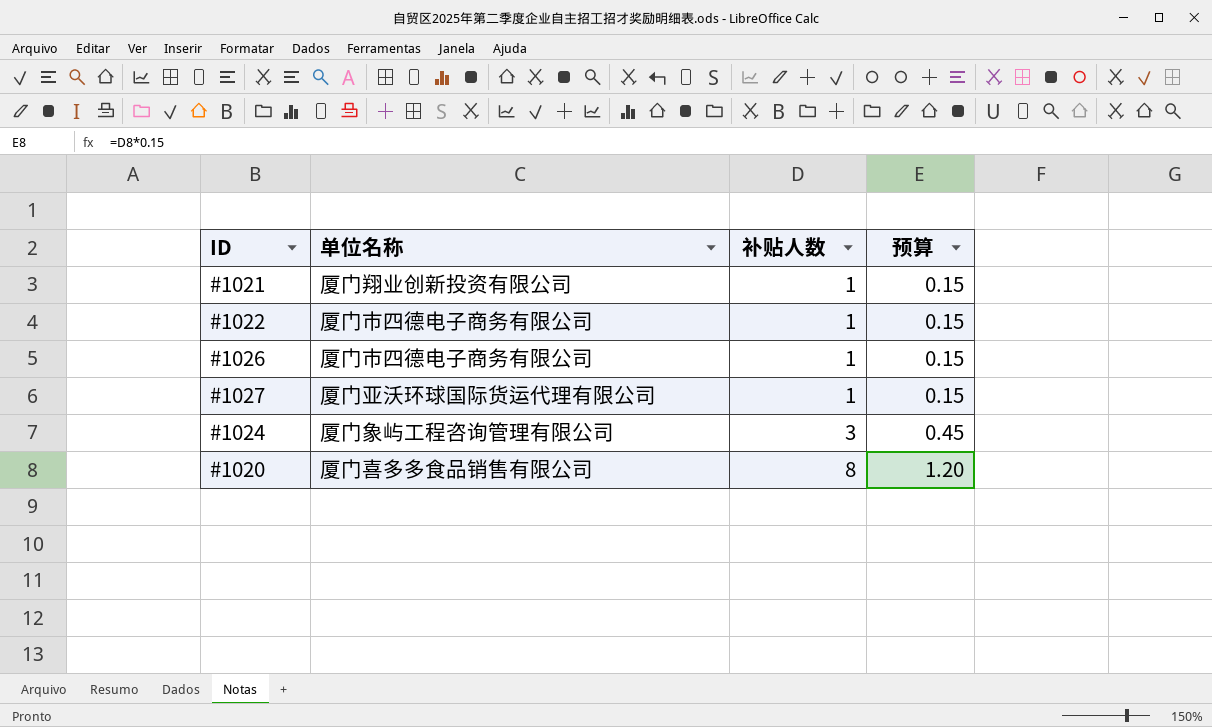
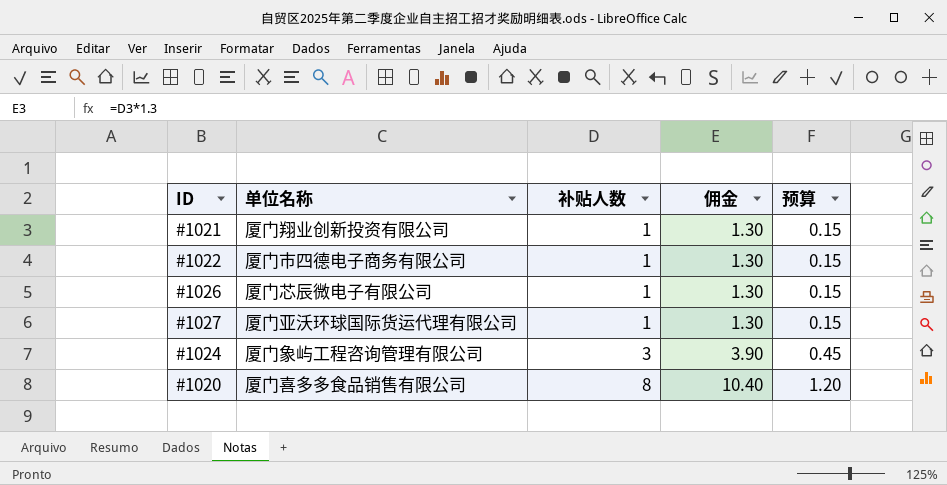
column 佣金 | formula: none -> [补贴人数] * 1.3
#1026 | 单位名称: 厦门市四德电子商务有限公司 -> 厦门芯辰微电子有限公司

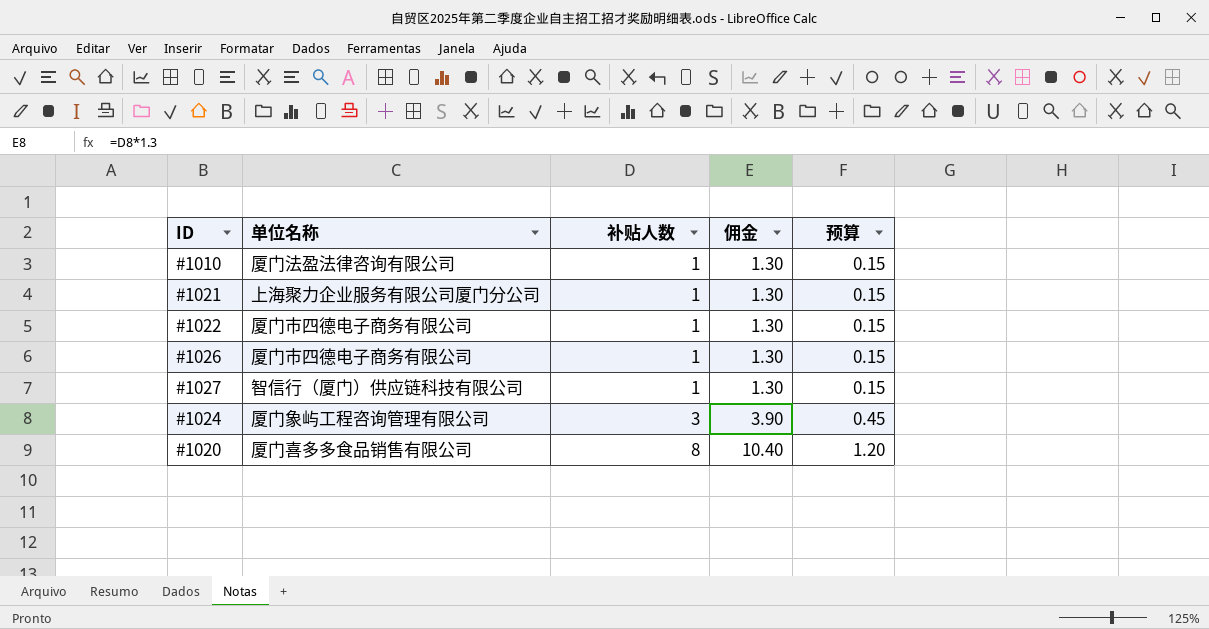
row #1010: none -> 厦门法盈法律咨询有限公司 | 1 | 1.30 | 0.15
#1021 | 单位名称: 厦门翔业创新投资有限公司 -> 上海聚力企业服务有限公司厦门分公司
#1026 | 单位名称: 厦门芯辰微电子有限公司 -> 厦门市四德电子商务有限公司
#1027 | 单位名称: 厦门亚沃环球国际货运代理有限公司 -> 智信行（厦门）供应链科技有限公司

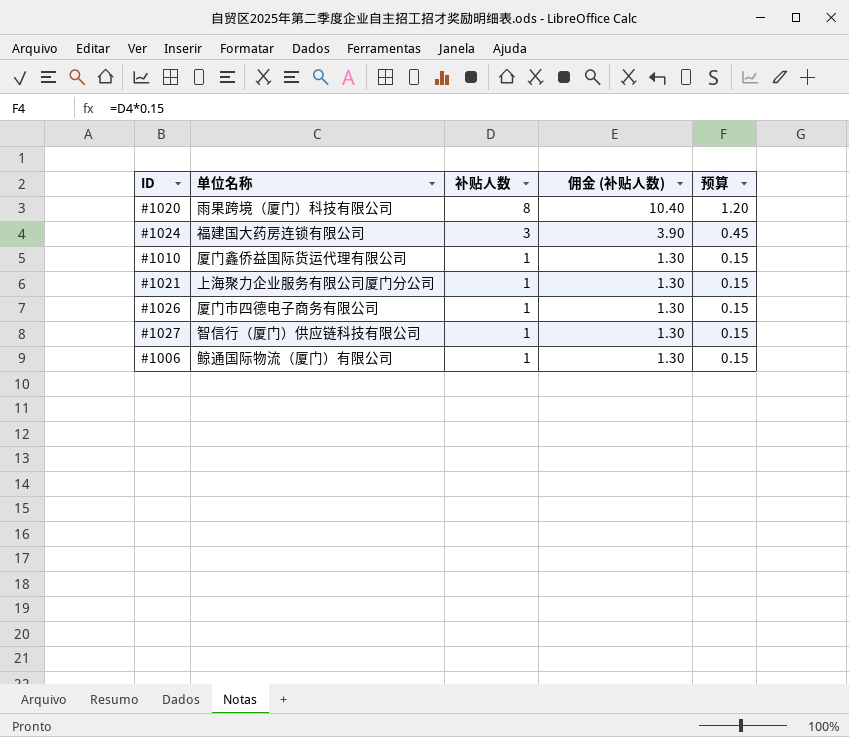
row order: 补贴人数 ascending -> 补贴人数 descending
column name: 佣金 -> 佣金 (补贴人数)
row #1022: 厦门市四德电子商务有限公司 | 1 | 1.30 | 0.15 -> none
#1020 | 单位名称: 厦门喜多多食品销售有限公司 -> 雨果跨境（厦门）科技有限公司
#1024 | 单位名称: 厦门象屿工程咨询管理有限公司 -> 福建国大药房连锁有限公司
#1010 | 单位名称: 厦门法盈法律咨询有限公司 -> 厦门鑫侨益国际货运代理有限公司
row #1006: none -> 鲸通国际物流（厦门）有限公司 | 1 | 1.30 | 0.15

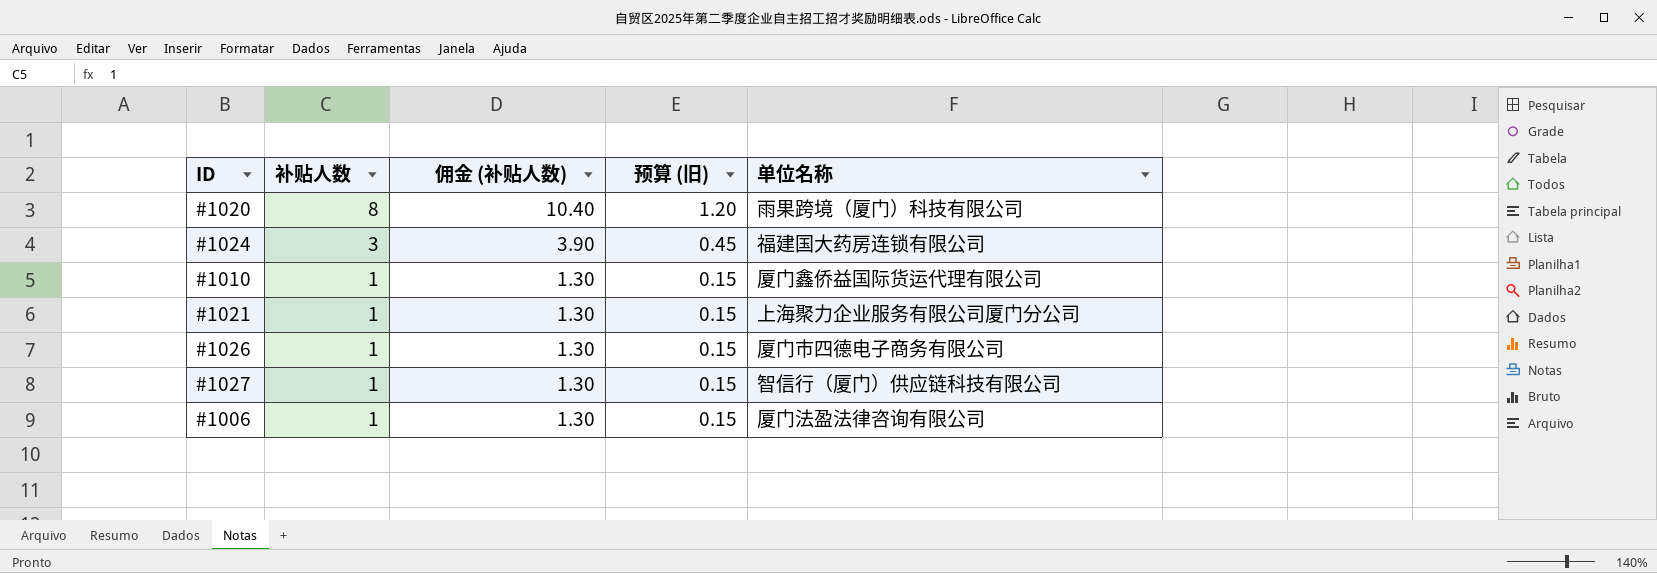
column name: 预算 -> 预算 (旧)
column 单位名称 | position: 2 -> 5
#1006 | 单位名称: 鲸通国际物流（厦门）有限公司 -> 厦门法盈法律咨询有限公司

